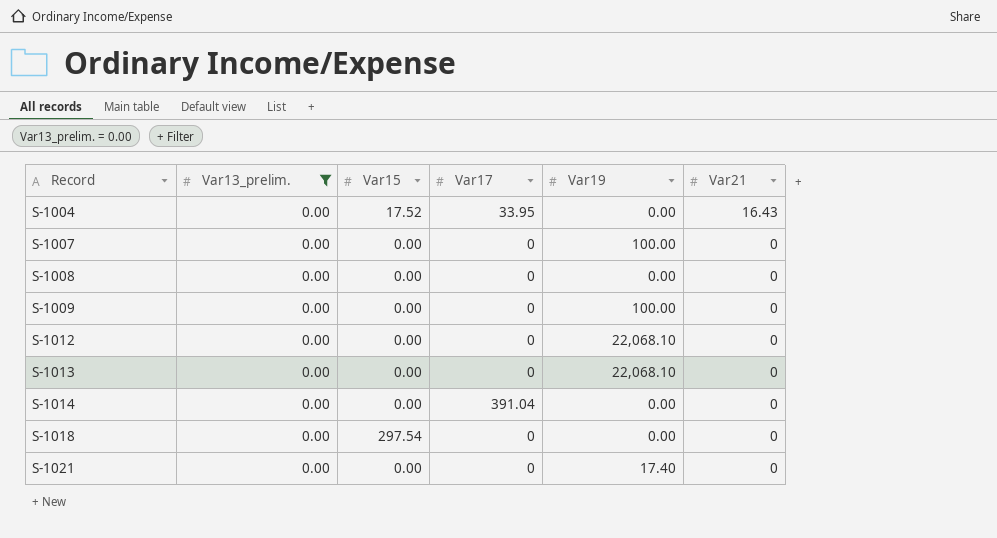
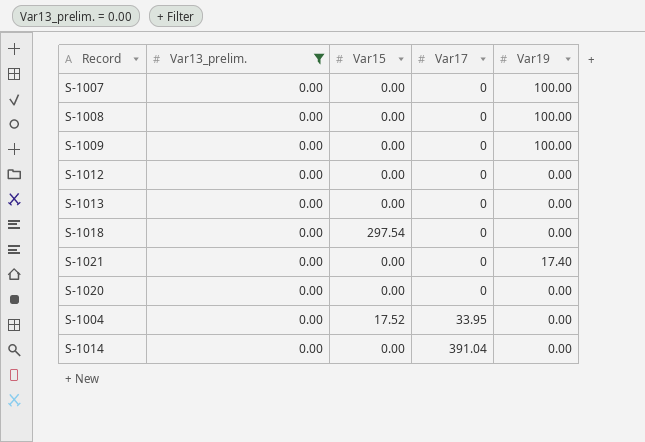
row order: Record ascending -> Var17 ascending
column Var21 | position: 6 -> none
S-1008 | Var19: 0.00 -> 100.00
S-1012 | Var19: 22,068.10 -> 0.00
S-1013 | Var19: 22,068.10 -> 0.00
row S-1020: none -> 0.00 | 0.00 | 0 | 0.00

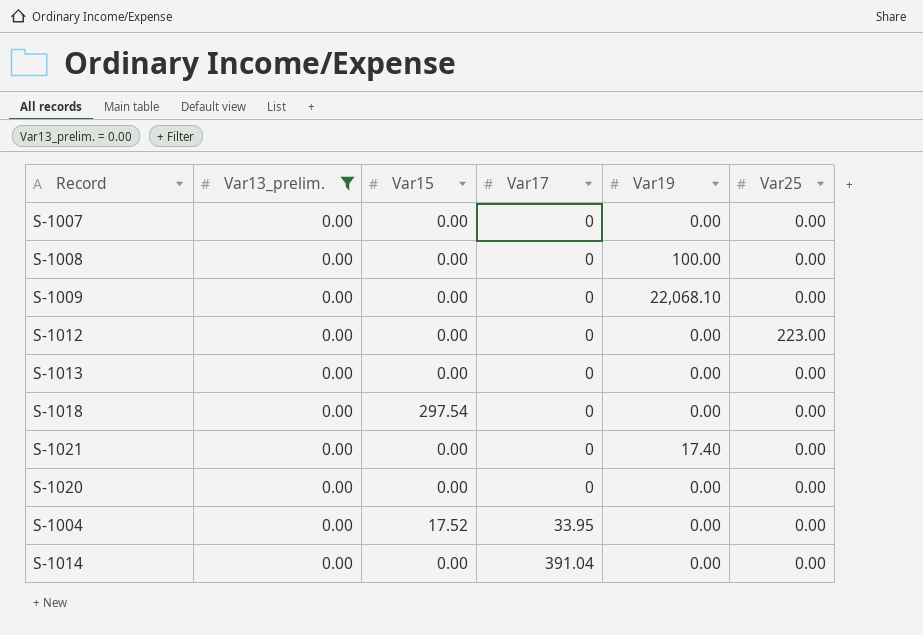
column Var25 | position: none -> 6
S-1007 | Var19: 100.00 -> 0.00
S-1009 | Var19: 100.00 -> 22,068.10

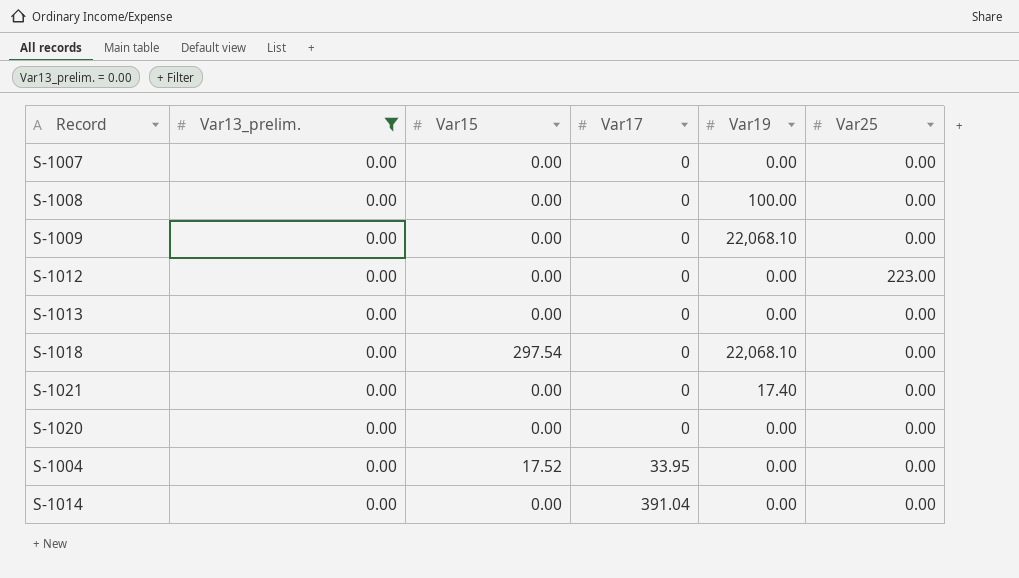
S-1018 | Var19: 0.00 -> 22,068.10

